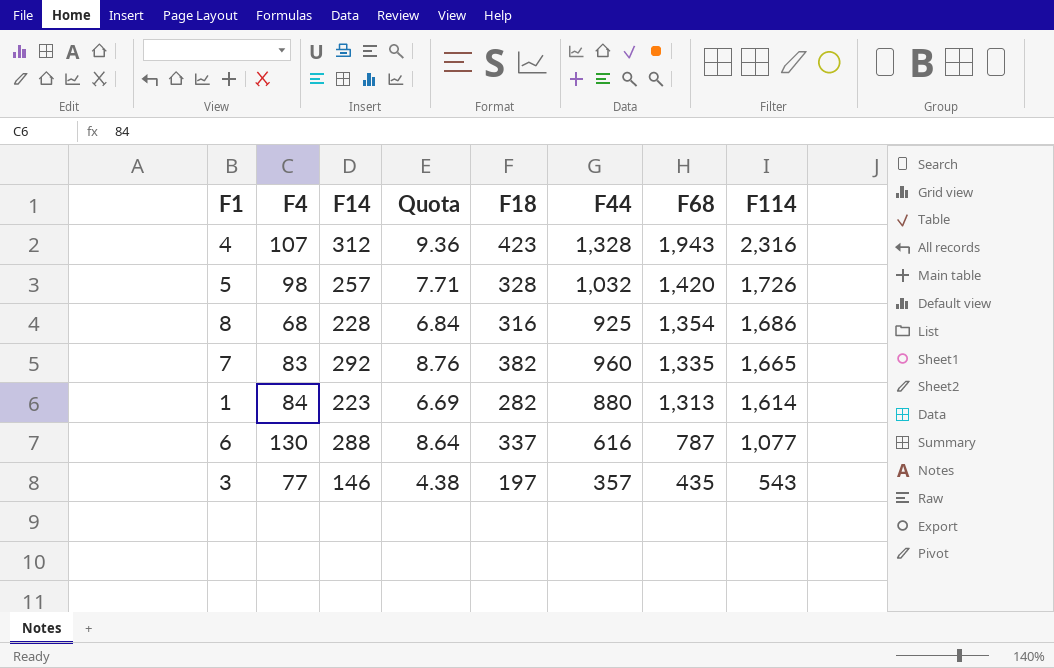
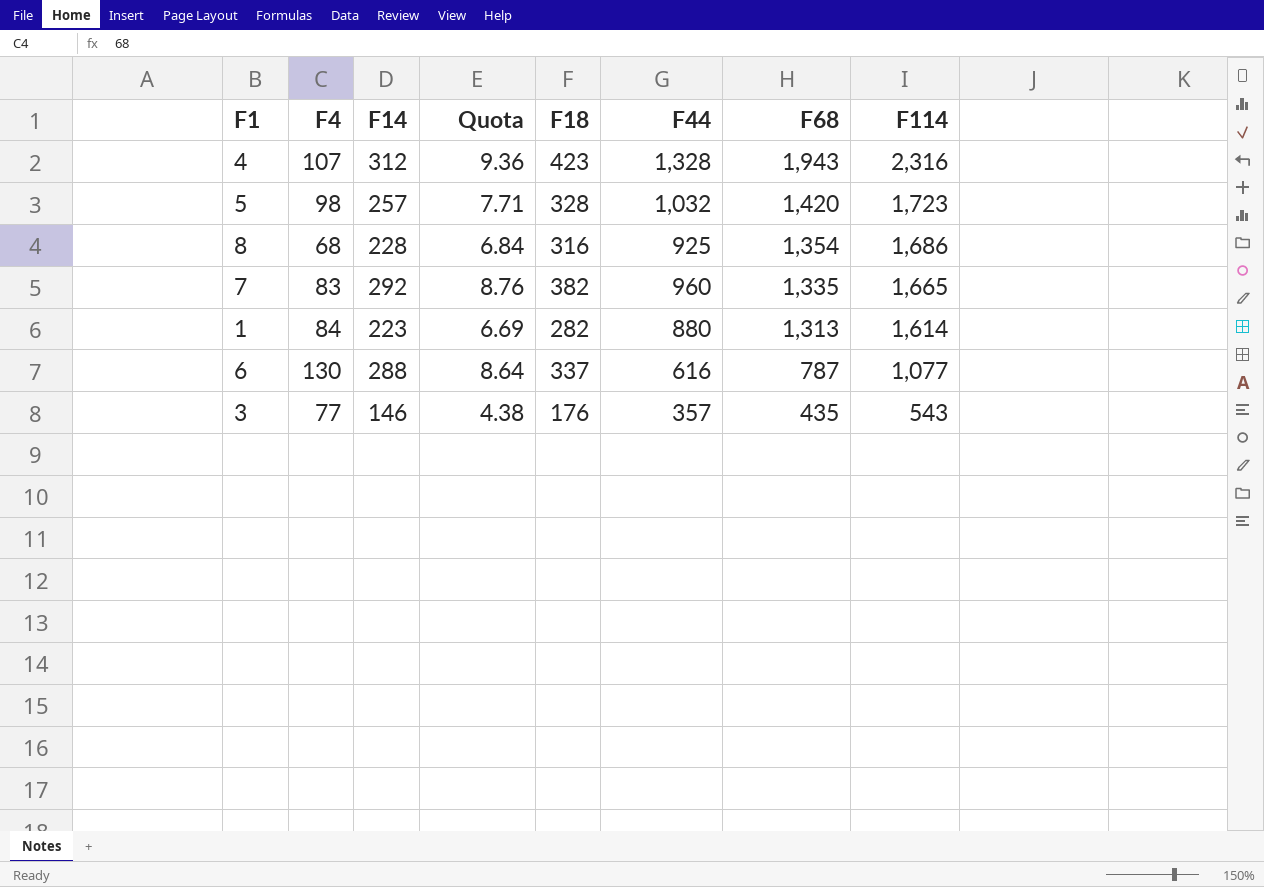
5 | F114: 1,726 -> 1,723
3 | F18: 197 -> 176

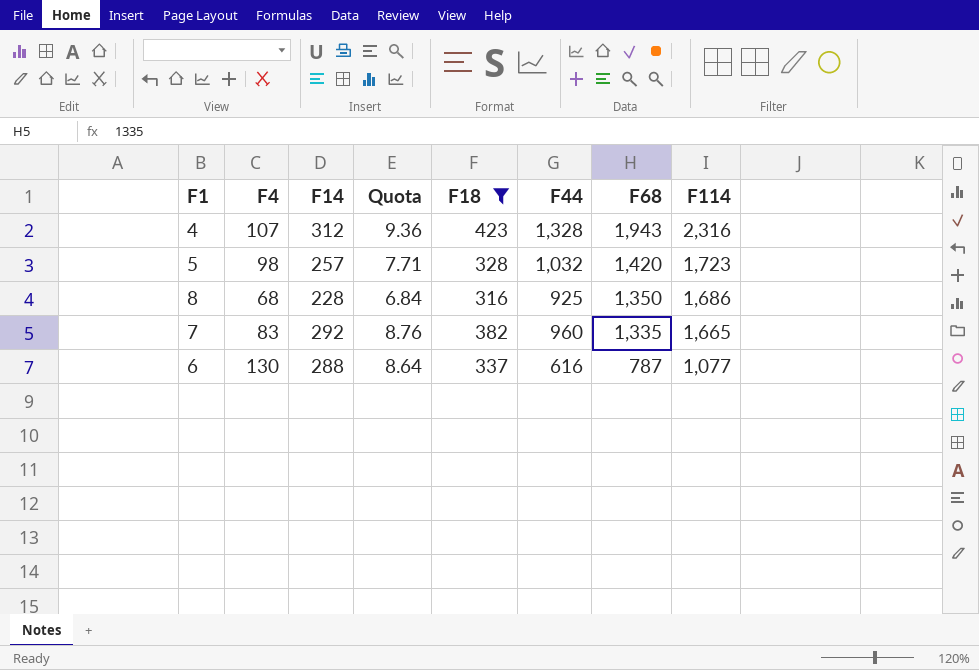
filter: none -> F18 >= 316
8 | F68: 1,354 -> 1,350

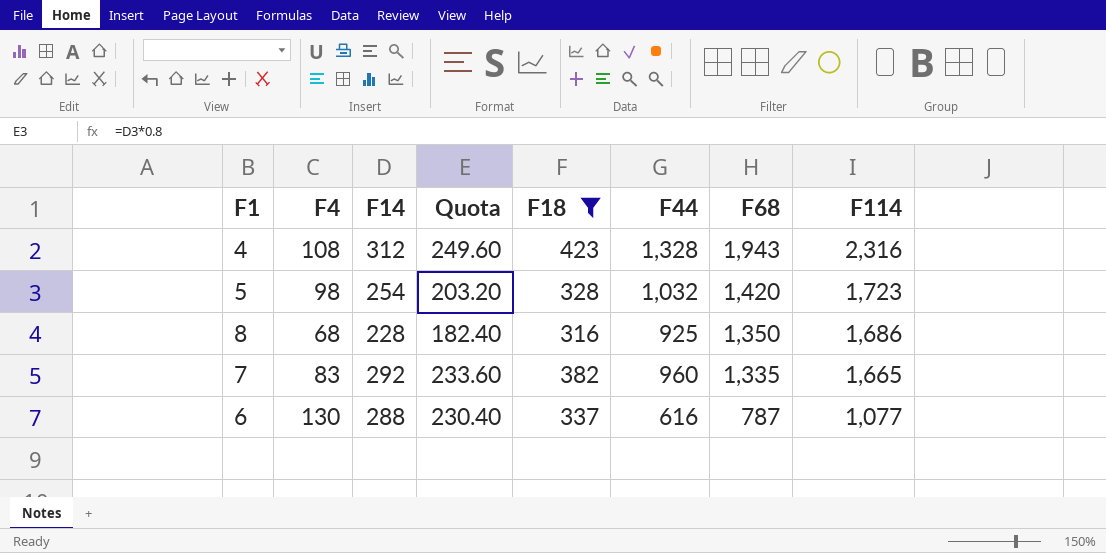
column Quota | formula: [F14] * 0.03 -> [F14] * 0.8
4 | F4: 107 -> 108
5 | F14: 257 -> 254

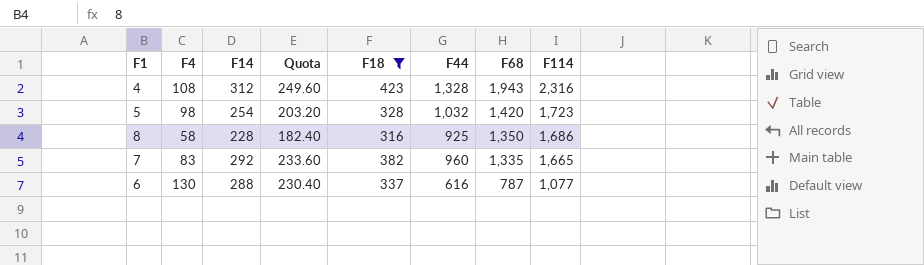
8 | F4: 68 -> 58

